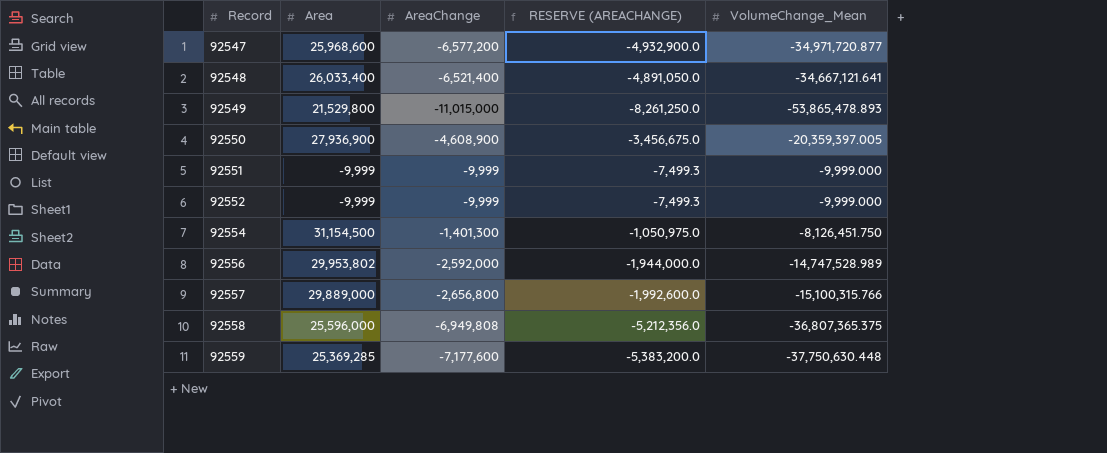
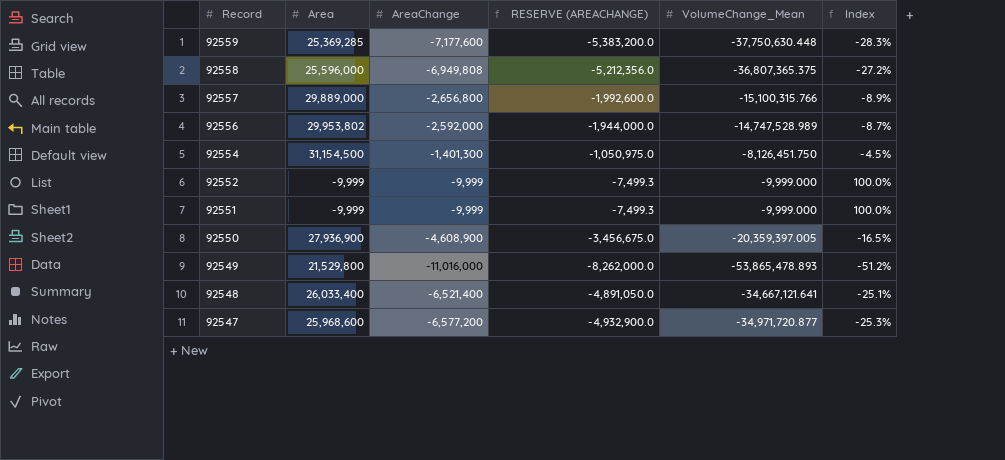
row order: Record ascending -> Record descending
column Index | formula: none -> [AreaChange] / [Area]
92549 | AreaChange: -11,015,000 -> -11,016,000
92549 | RESERVE (AREACHANGE): -8,261,250.0 -> -8,262,000.0

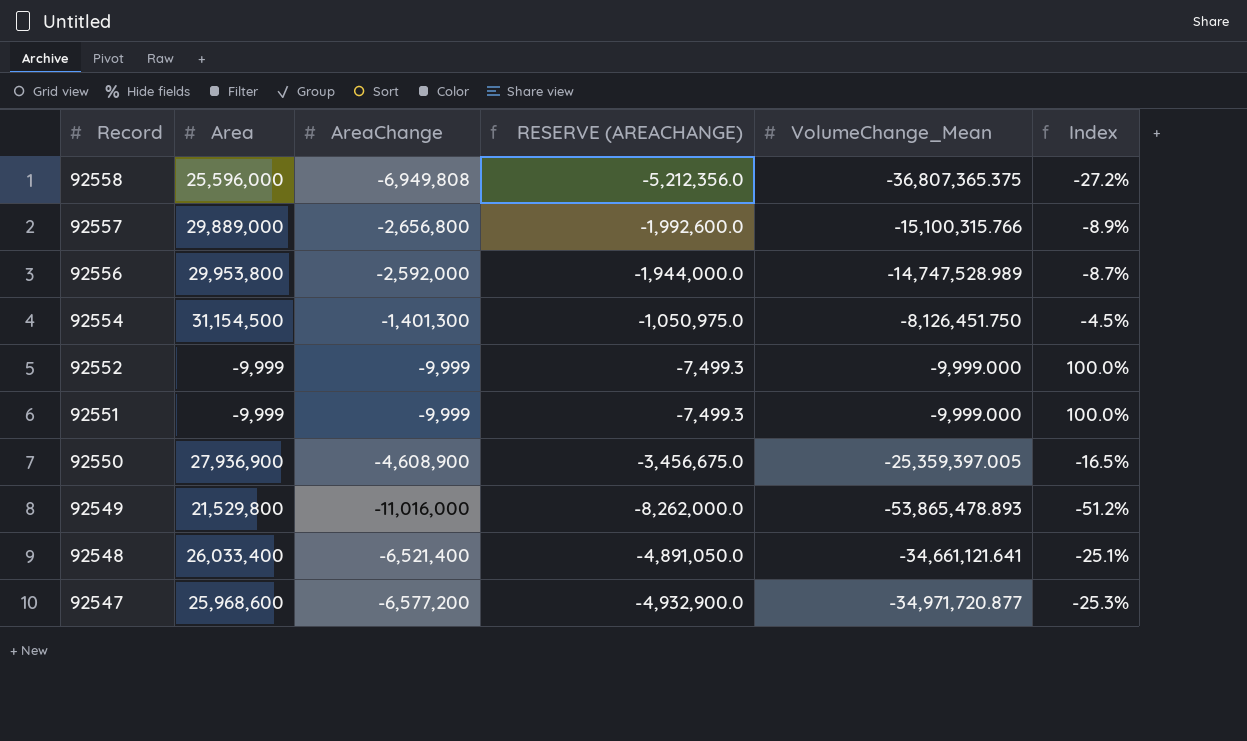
row 92559: 25,369,285 | -7,177,600 | -5,383,200.0 | -37,750,630.448 | -28.3% -> none
92556 | Area: 29,953,802 -> 29,953,800
92550 | VolumeChange_Mean: -20,359,397.005 -> -25,359,397.005
92548 | VolumeChange_Mean: -34,667,121.641 -> -34,661,121.641

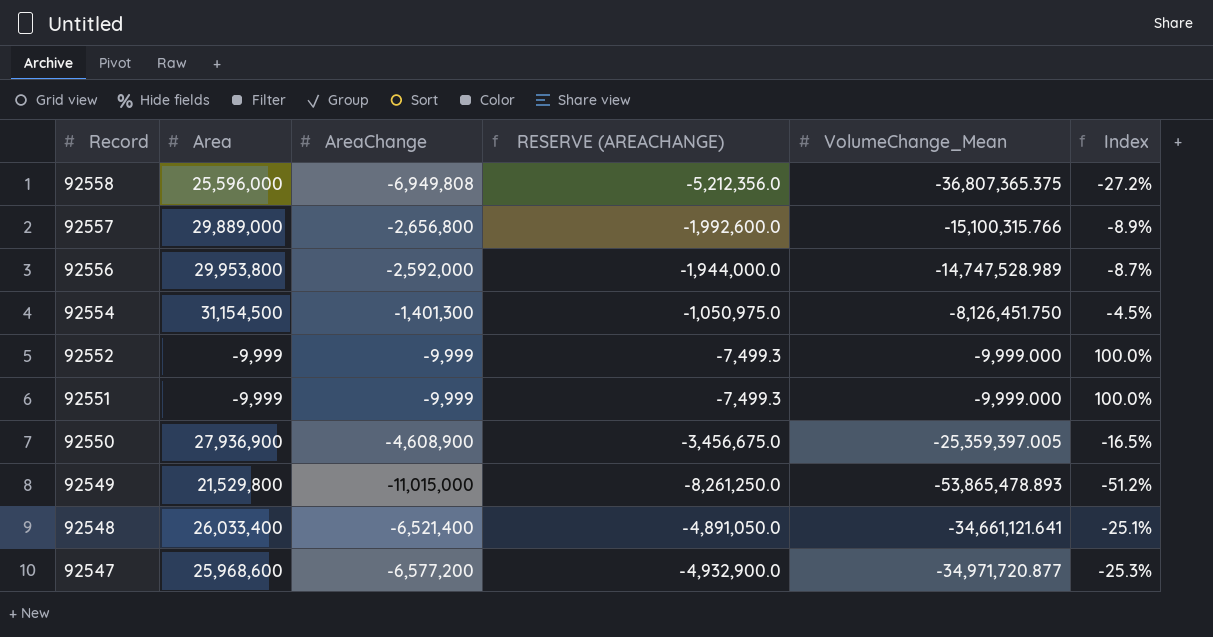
92549 | AreaChange: -11,016,000 -> -11,015,000
92549 | RESERVE (AREACHANGE): -8,262,000.0 -> -8,261,250.0

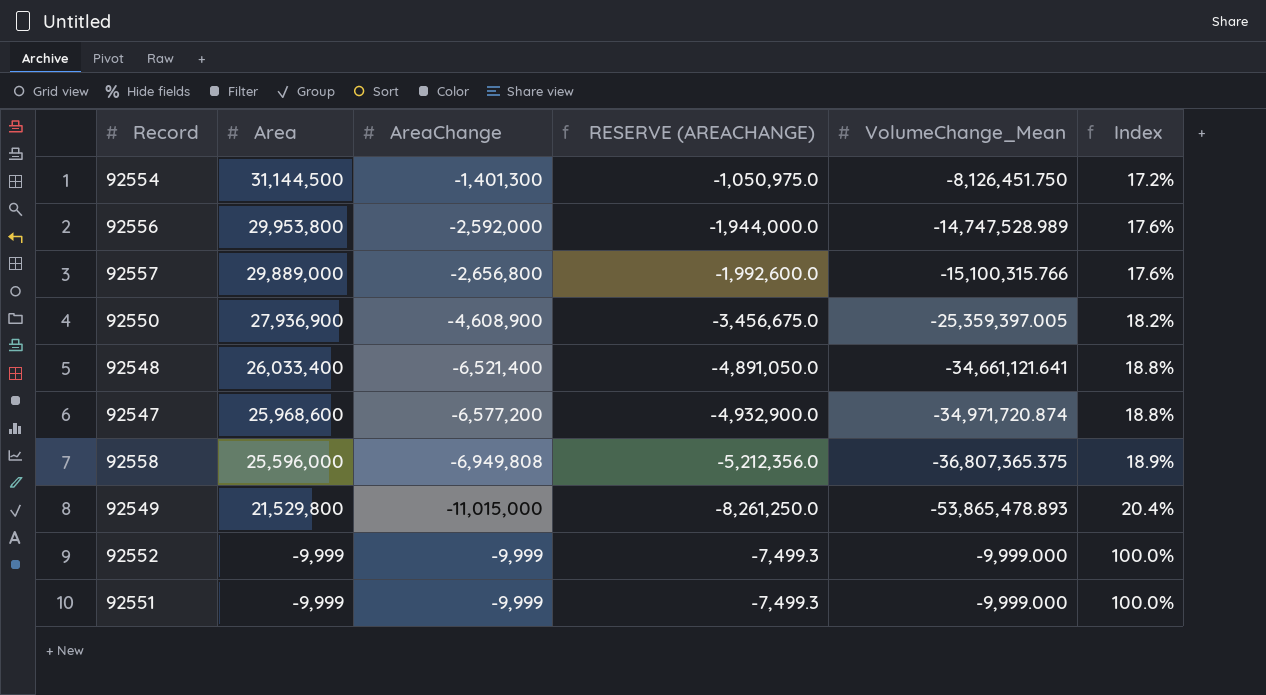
row order: Record descending -> Area descending
column Index | formula: [AreaChange] / [Area] -> [AreaChange] / [VolumeChange_Mean]
92554 | Area: 31,154,500 -> 31,144,500
92547 | VolumeChange_Mean: -34,971,720.877 -> -34,971,720.874

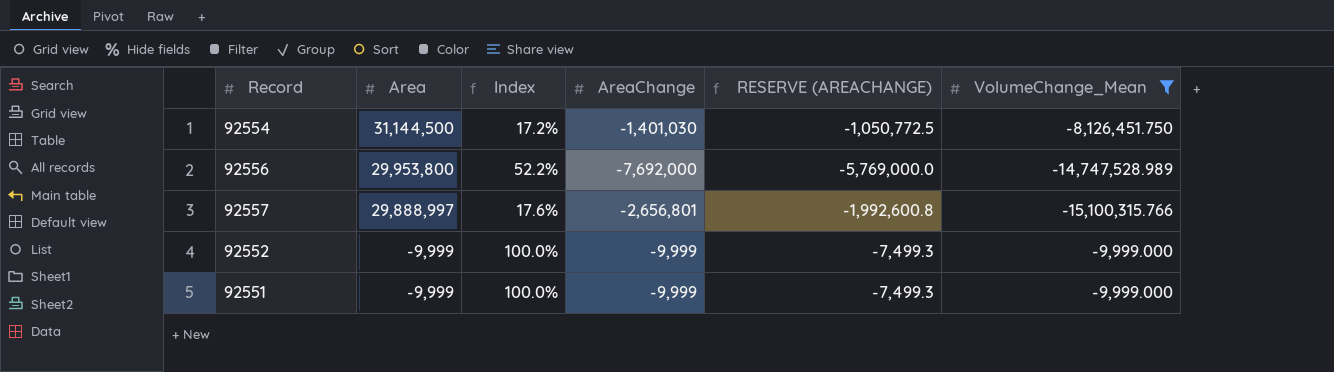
filter: none -> VolumeChange_Mean >= -15,100,315.766
column Index | position: 6 -> 3
92554 | AreaChange: -1,401,300 -> -1,401,030
92554 | RESERVE (AREACHANGE): -1,050,975.0 -> -1,050,772.5
92556 | Index: 17.6% -> 52.2%
92556 | AreaChange: -2,592,000 -> -7,692,000
92556 | RESERVE (AREACHANGE): -1,944,000.0 -> -5,769,000.0
92557 | Area: 29,889,000 -> 29,888,997
92557 | AreaChange: -2,656,800 -> -2,656,801
92557 | RESERVE (AREACHANGE): -1,992,600.0 -> -1,992,600.8

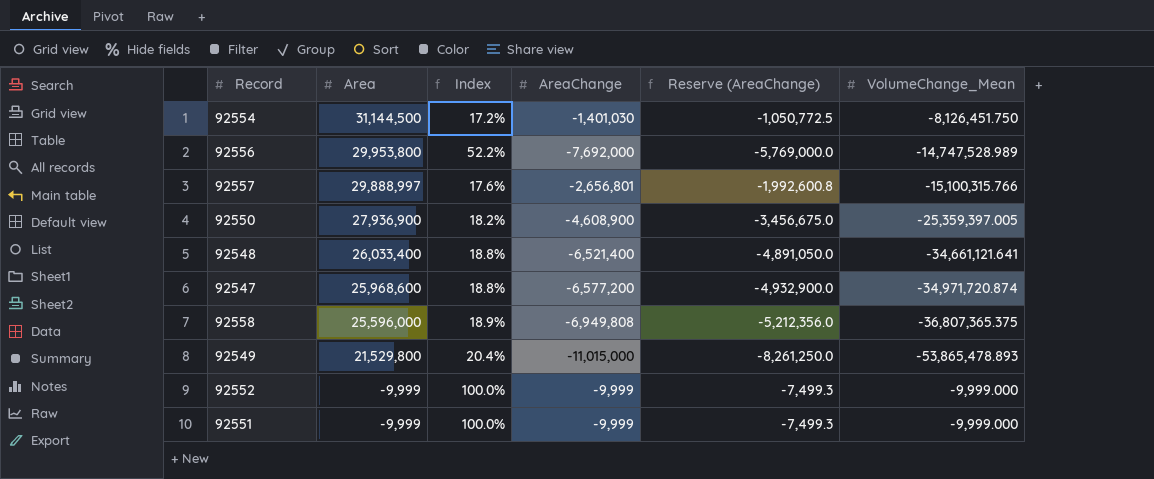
filter: VolumeChange_Mean >= -15,100,315.766 -> none
column name: RESERVE (AREACHANGE) -> Reserve (AreaChange)

